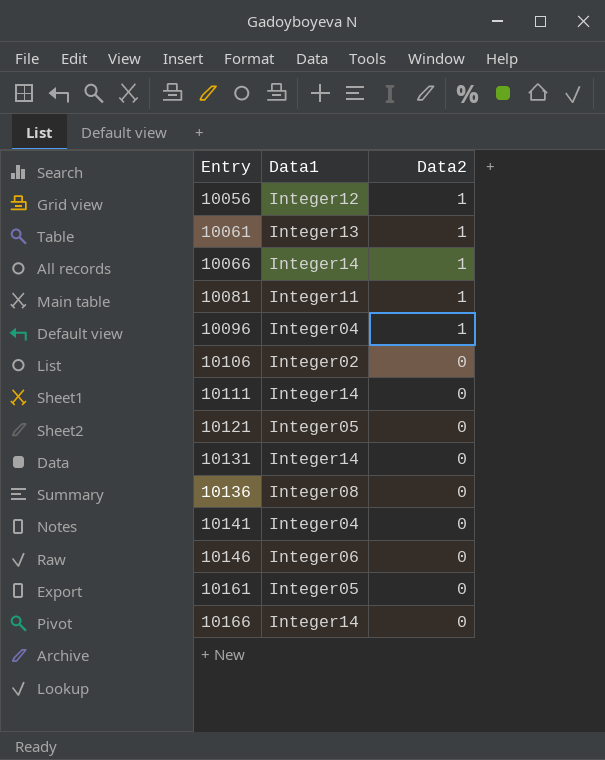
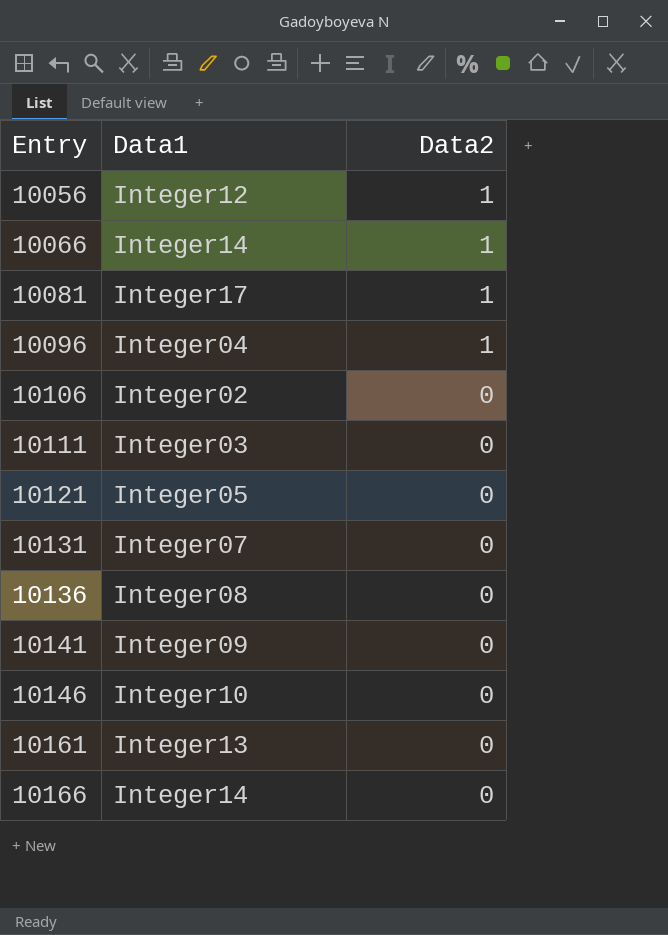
row 10061: Integer13 | 1 -> none
10081 | Data1: Integer11 -> Integer17
10111 | Data1: Integer14 -> Integer03
10131 | Data1: Integer14 -> Integer07
10141 | Data1: Integer04 -> Integer09
10146 | Data1: Integer06 -> Integer10
10161 | Data1: Integer05 -> Integer13

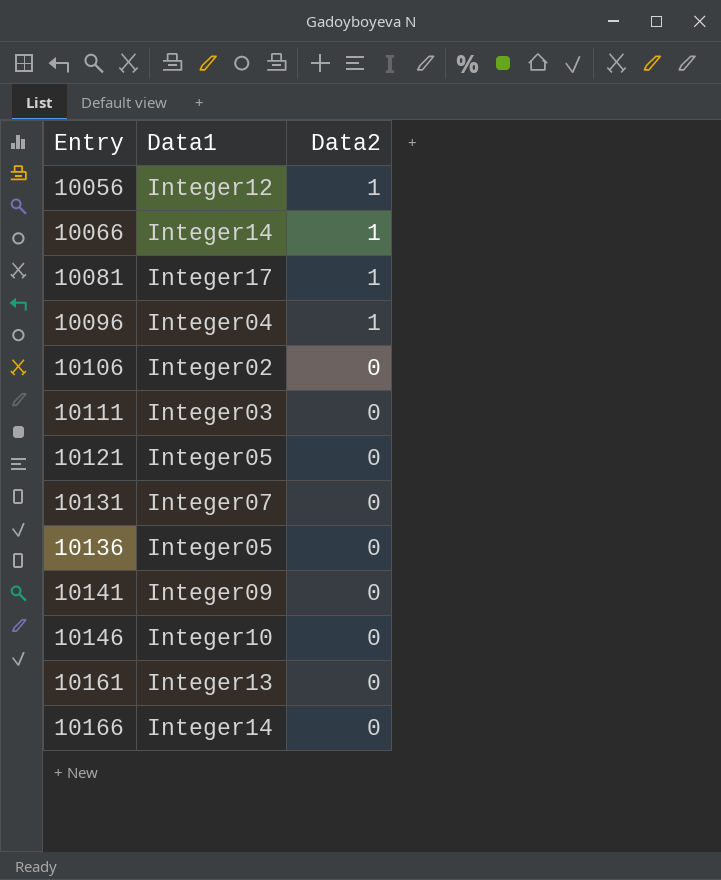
10136 | Data1: Integer08 -> Integer05

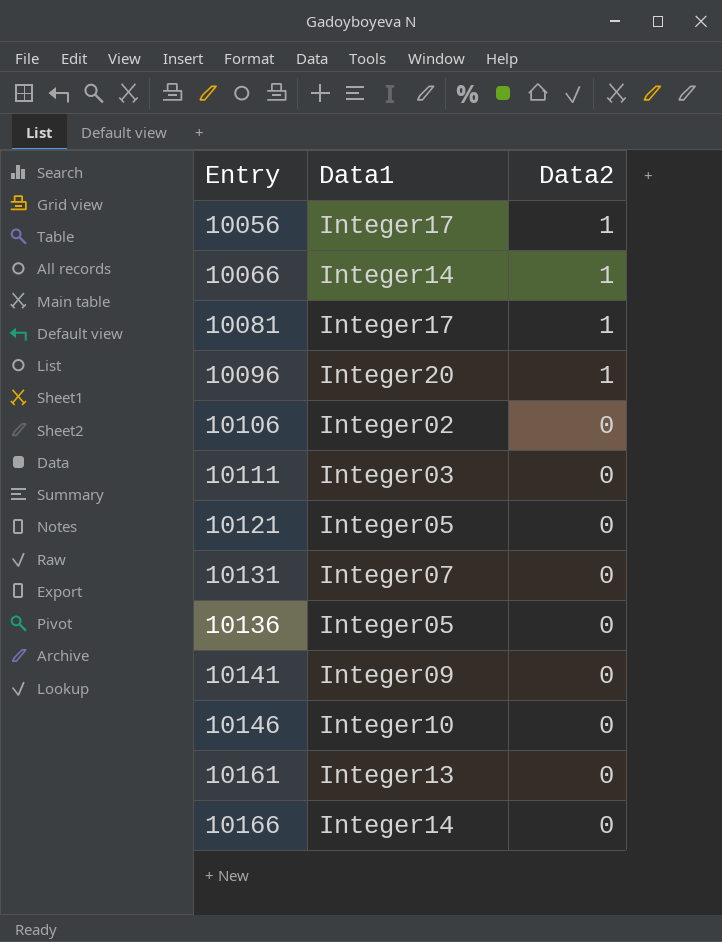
10056 | Data1: Integer12 -> Integer17
10096 | Data1: Integer04 -> Integer20

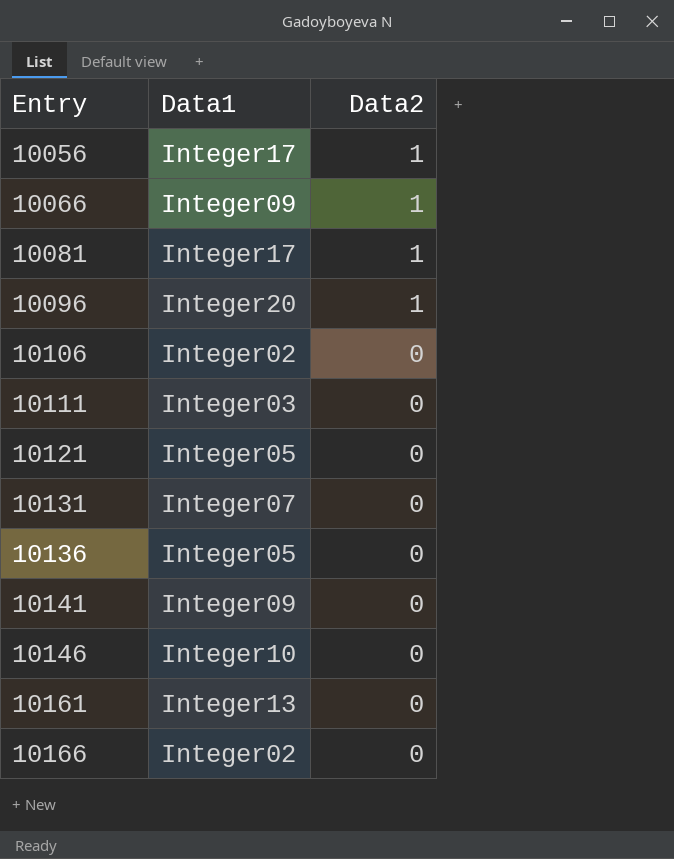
10066 | Data1: Integer14 -> Integer09
10166 | Data1: Integer14 -> Integer02

